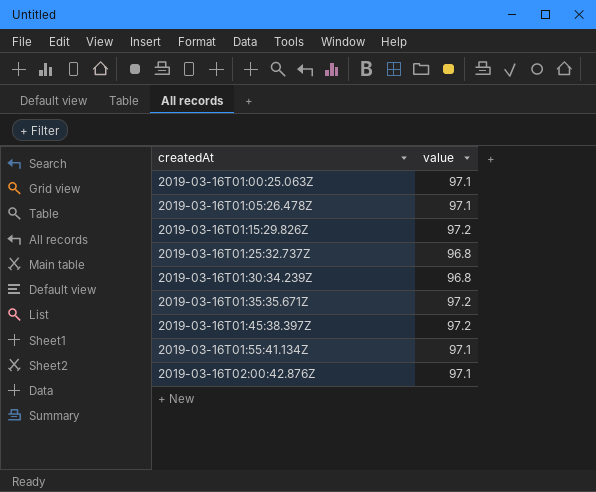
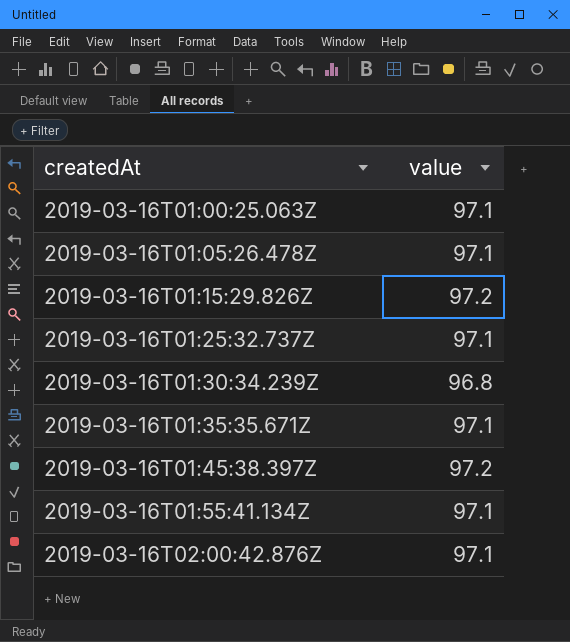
2019-03-16T01:25:32.737Z | value: 96.8 -> 97.1
2019-03-16T01:35:35.671Z | value: 97.2 -> 97.1

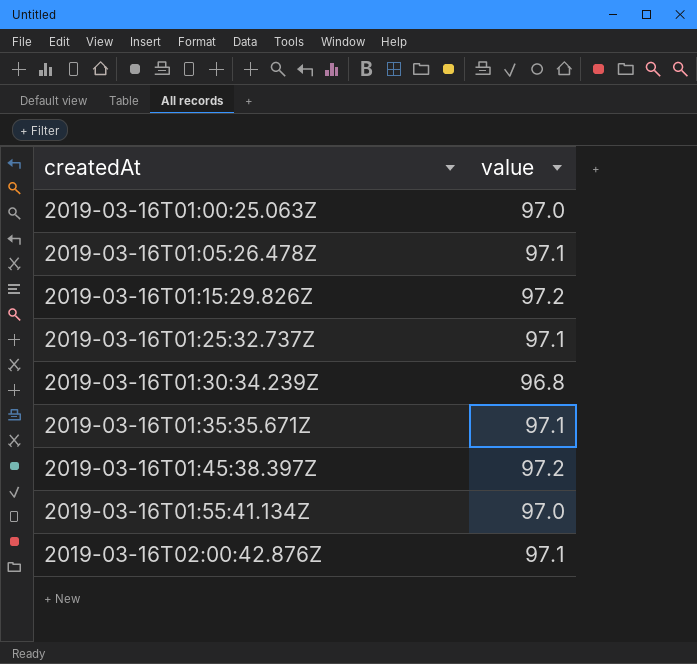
2019-03-16T01:00:25.063Z | value: 97.1 -> 97.0
2019-03-16T01:55:41.134Z | value: 97.1 -> 97.0

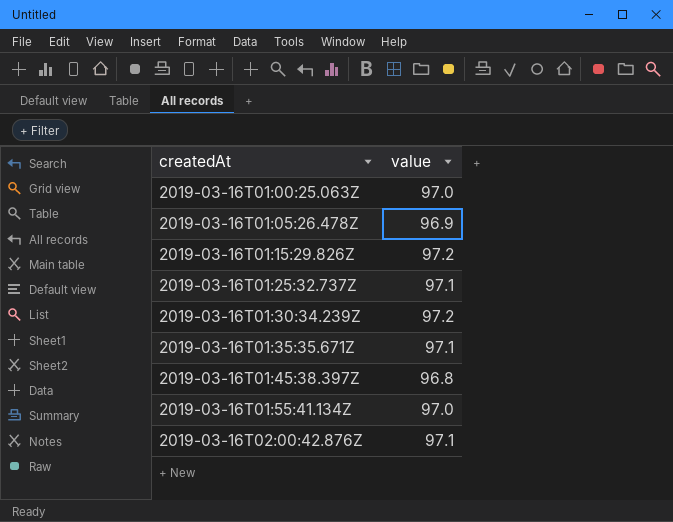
2019-03-16T01:05:26.478Z | value: 97.1 -> 96.9
2019-03-16T01:30:34.239Z | value: 96.8 -> 97.2
2019-03-16T01:45:38.397Z | value: 97.2 -> 96.8

